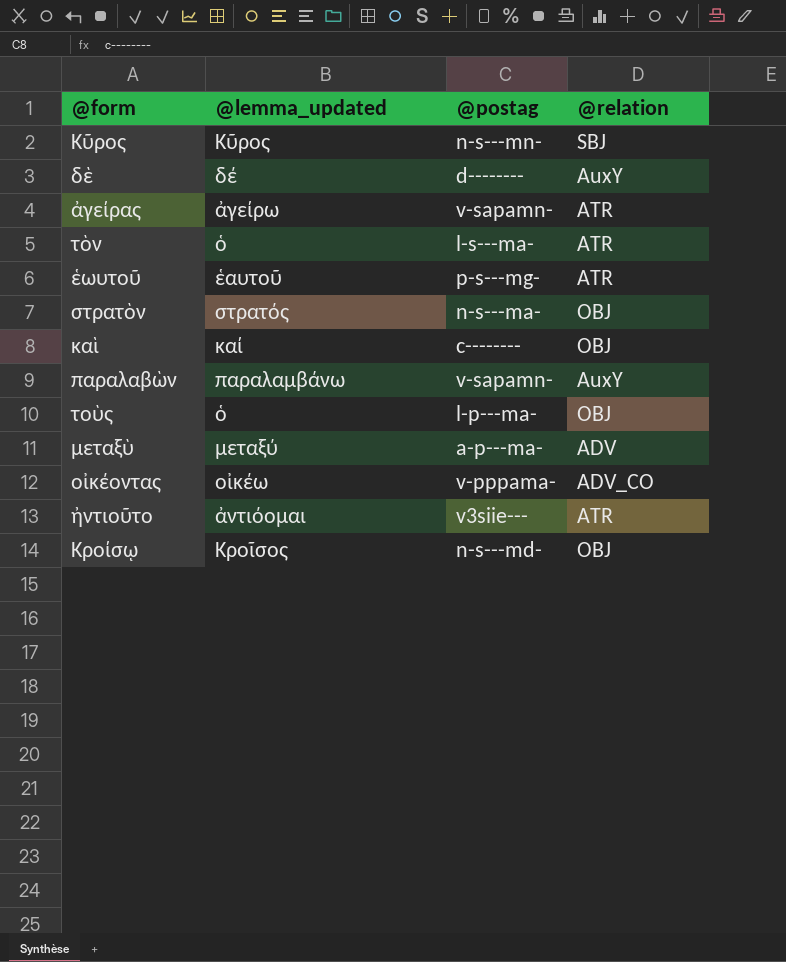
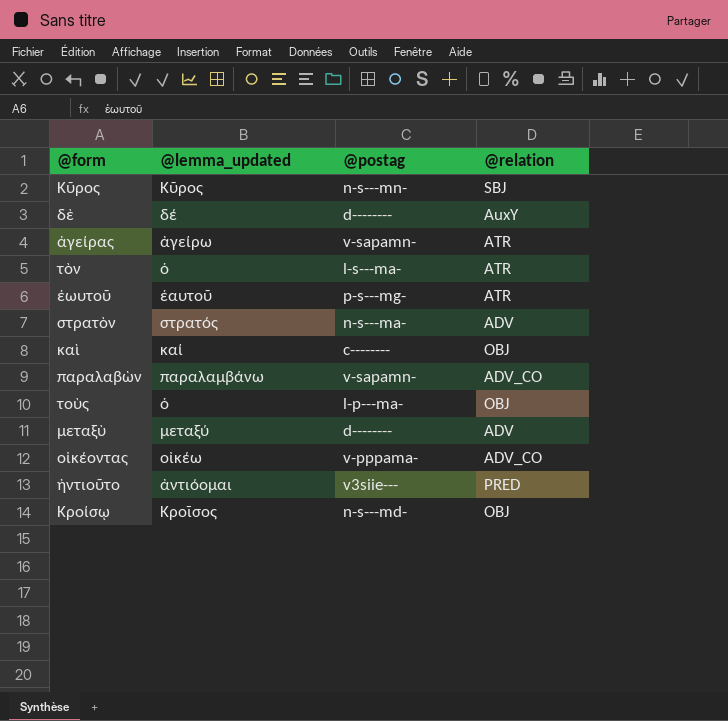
στρατὸν | @relation: OBJ -> ADV
παραλαβὼν | @relation: AuxY -> ADV_CO
μεταξὺ | @postag: a-p---ma- -> d--------
ἠντιοῦτο | @relation: ATR -> PRED

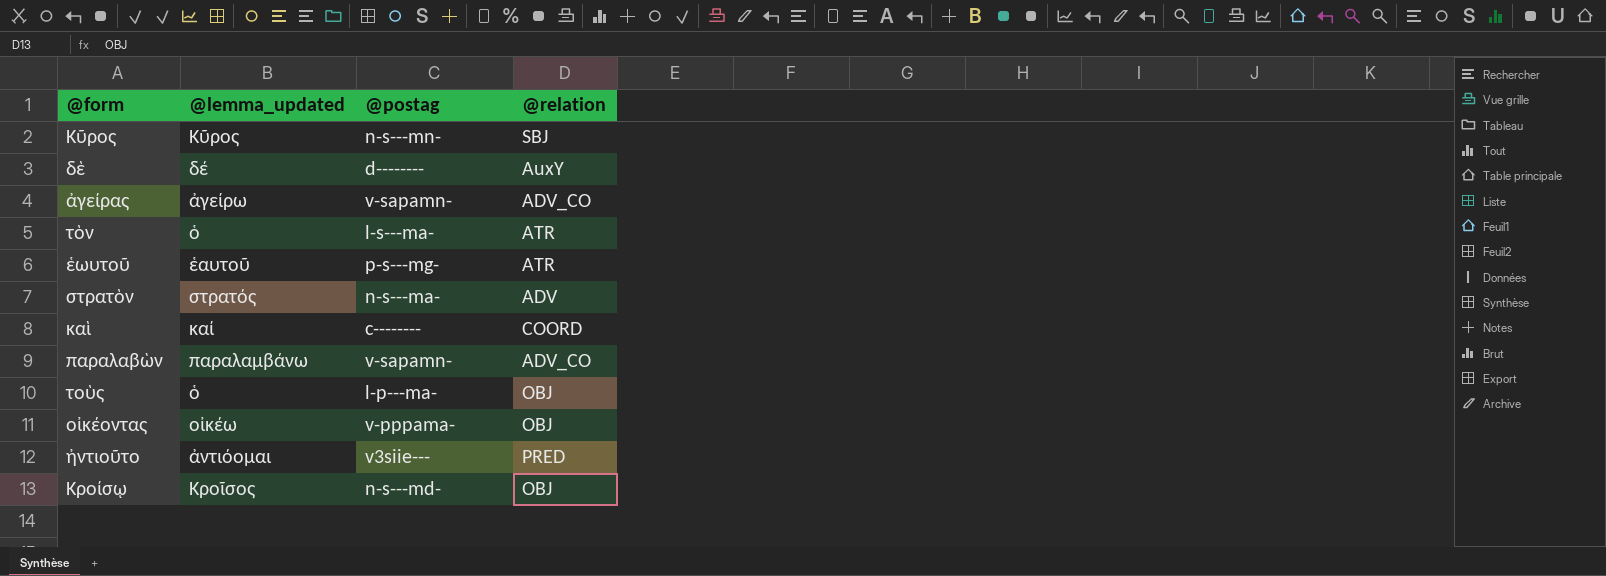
row μεταξὺ: μεταξύ | d-------- | ADV -> none
ἀγείρας | @relation: ATR -> ADV_CO
καὶ | @relation: OBJ -> COORD
οἰκέοντας | @relation: ADV_CO -> OBJ

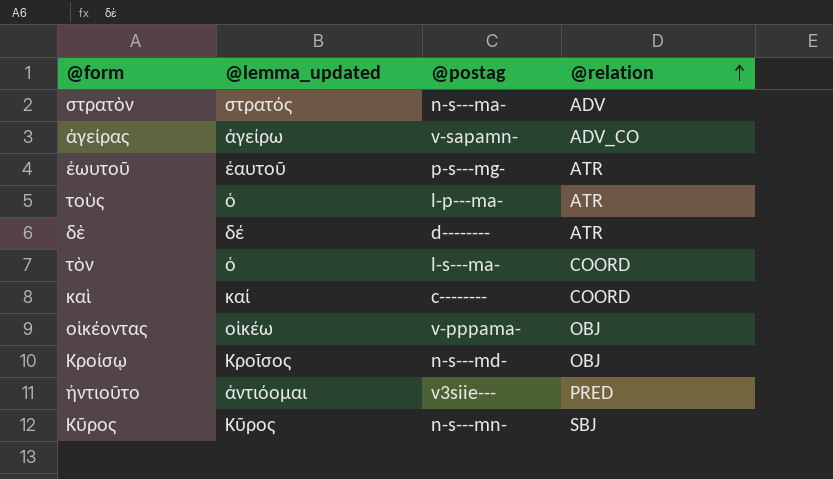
row order: none -> @relation ascending
row παραλαβὼν: παραλαμβάνω | v-sapamn- | ADV_CO -> none
τοὺς | @relation: OBJ -> ATR
δὲ | @relation: AuxY -> ATR
τὸν | @relation: ATR -> COORD

